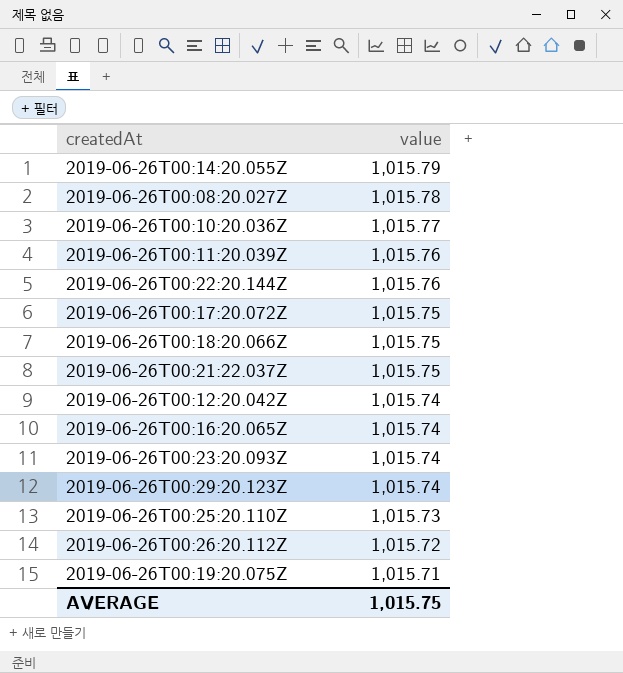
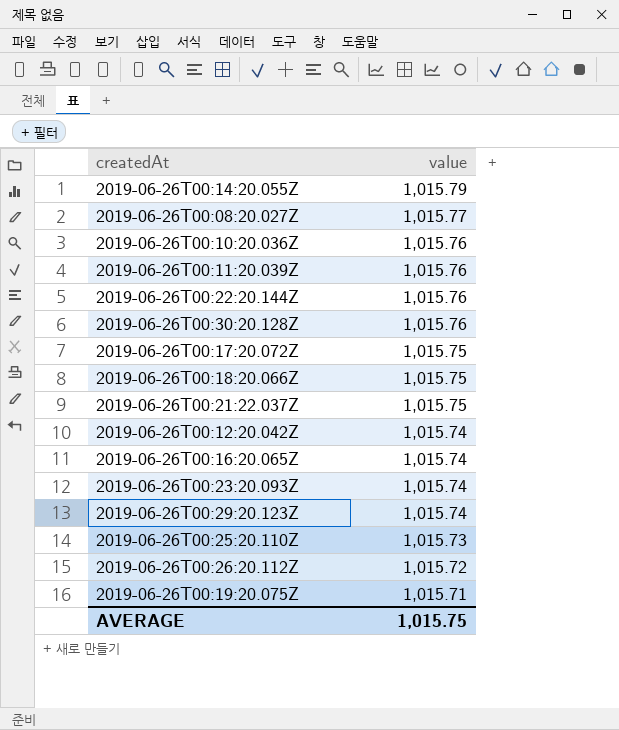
2019-06-26T00:08:20.027Z | value: 1,015.78 -> 1,015.77
2019-06-26T00:10:20.036Z | value: 1,015.77 -> 1,015.76
row 2019-06-26T00:30:20.128Z: none -> 1,015.76

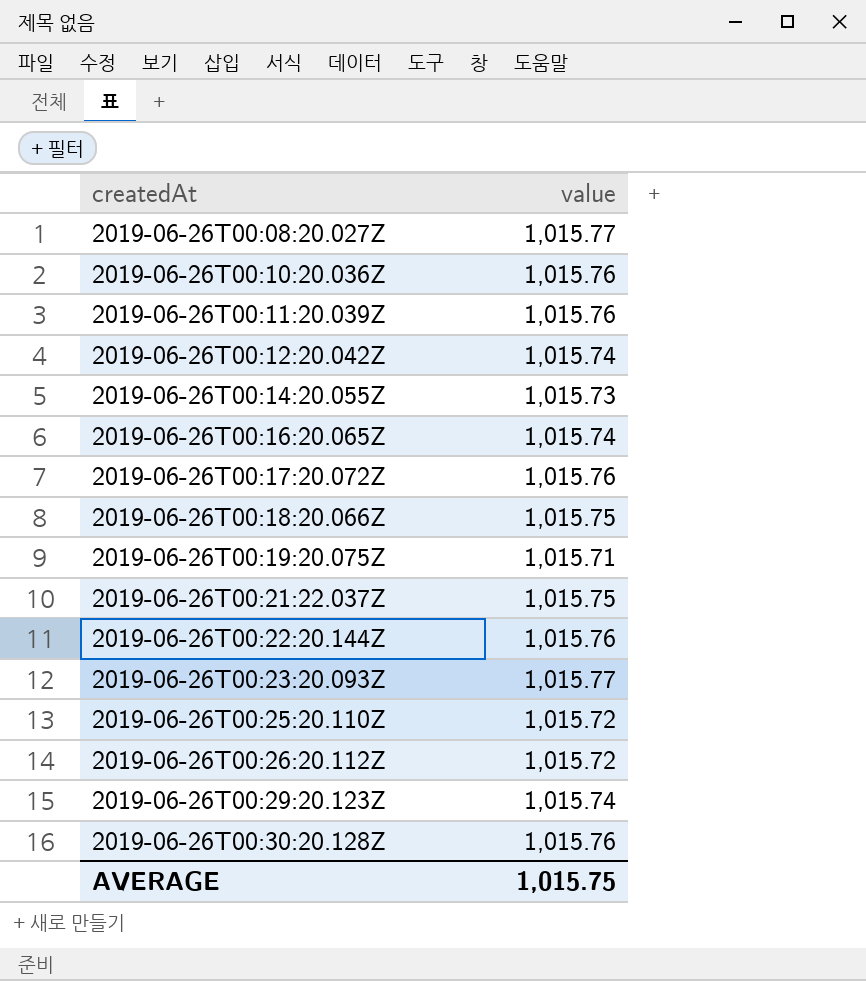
row order: value descending -> createdAt ascending
2019-06-26T00:14:20.055Z | value: 1,015.79 -> 1,015.73
2019-06-26T00:17:20.072Z | value: 1,015.75 -> 1,015.76
2019-06-26T00:23:20.093Z | value: 1,015.74 -> 1,015.77
2019-06-26T00:25:20.110Z | value: 1,015.73 -> 1,015.72

